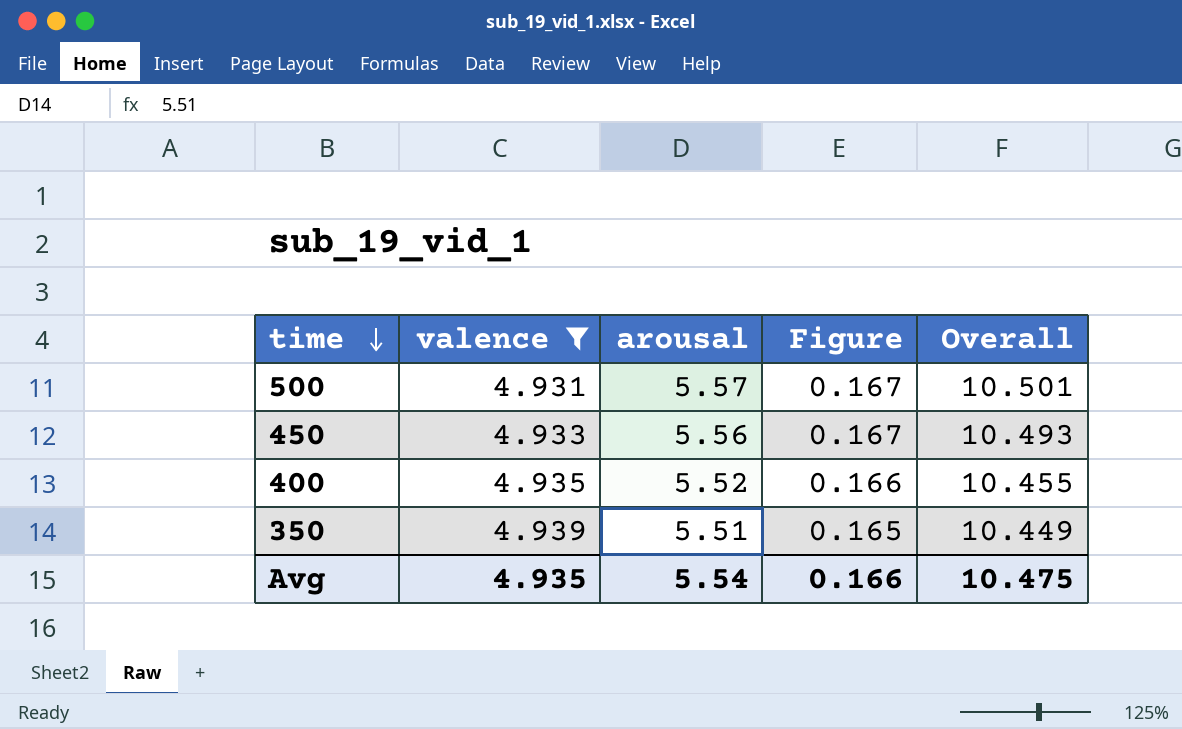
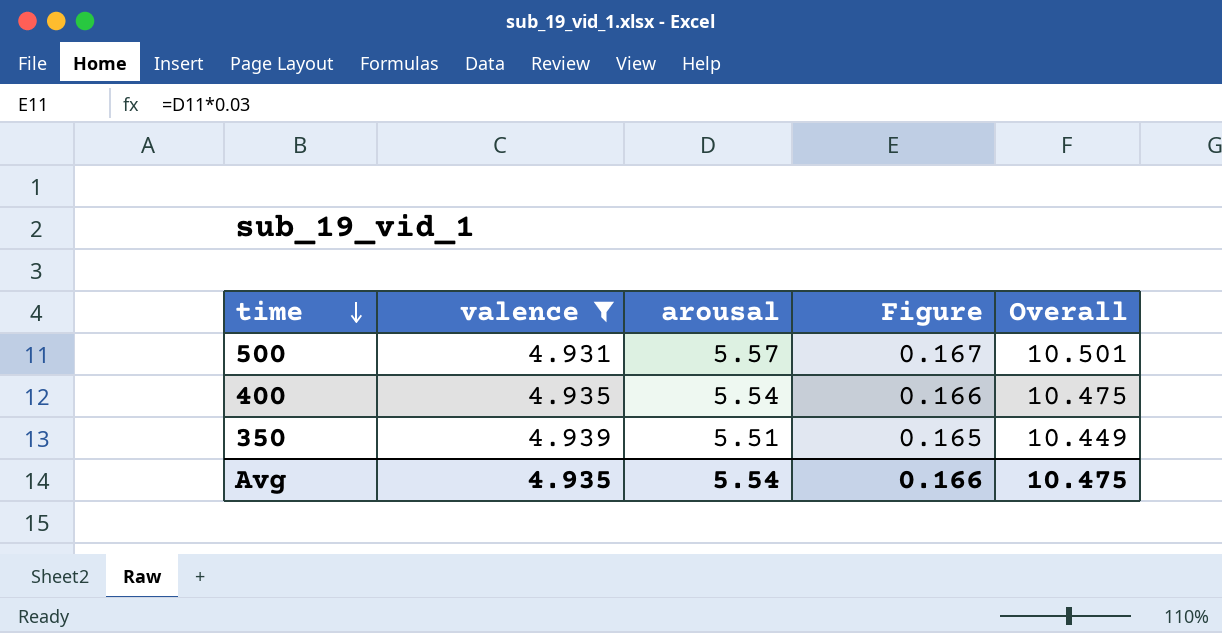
row 450: 4.933 | 5.56 | 0.167 | 10.493 -> none
400 | arousal: 5.52 -> 5.54
400 | Overall: 10.455 -> 10.475

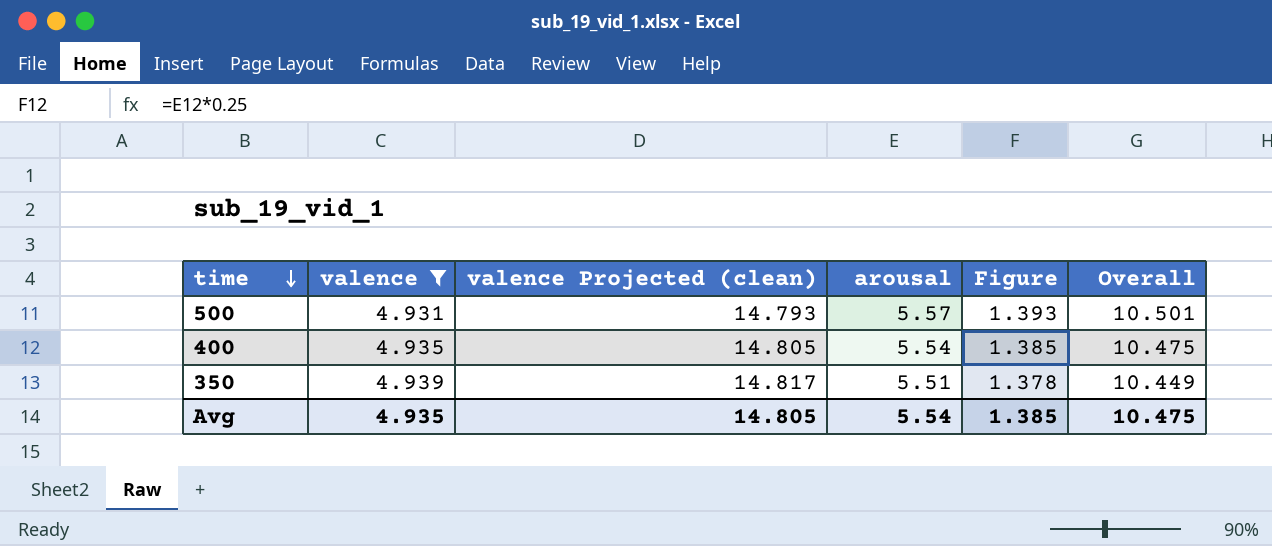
column valence Projected (clean) | formula: none -> [valence] * 3
column Figure | formula: [arousal] * 0.03 -> [arousal] * 0.25
Avg | Figure: 0.166 -> 1.385

